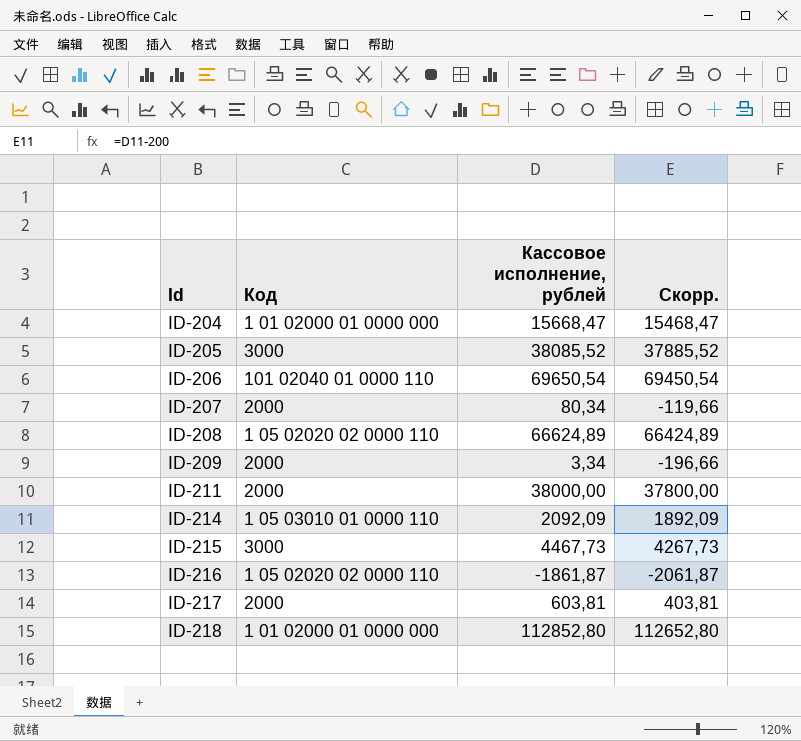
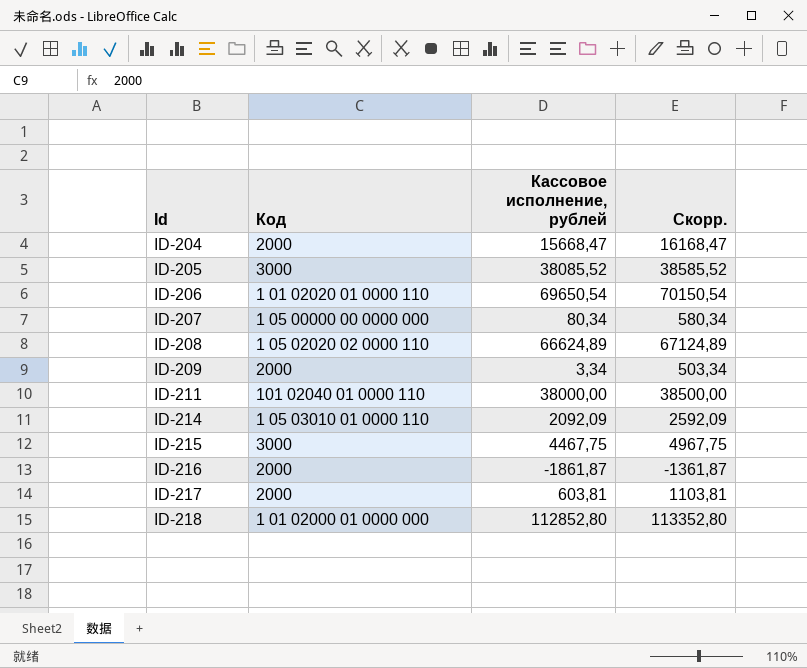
column Скорр. | formula: [Кассовое исполнение, рублей] - 200 -> [Кассовое исполнение, рублей] + 500
ID-204 | Код: 1 01 02000 01 0000 000 -> 2000
ID-206 | Код: 101 02040 01 0000 110 -> 1 01 02020 01 0000 110
ID-207 | Код: 2000 -> 1 05 00000 00 0000 000
ID-211 | Код: 2000 -> 101 02040 01 0000 110
ID-215 | Кассовое исполнение, рублей: 4467,73 -> 4467,75
ID-216 | Код: 1 05 02020 02 0000 110 -> 2000

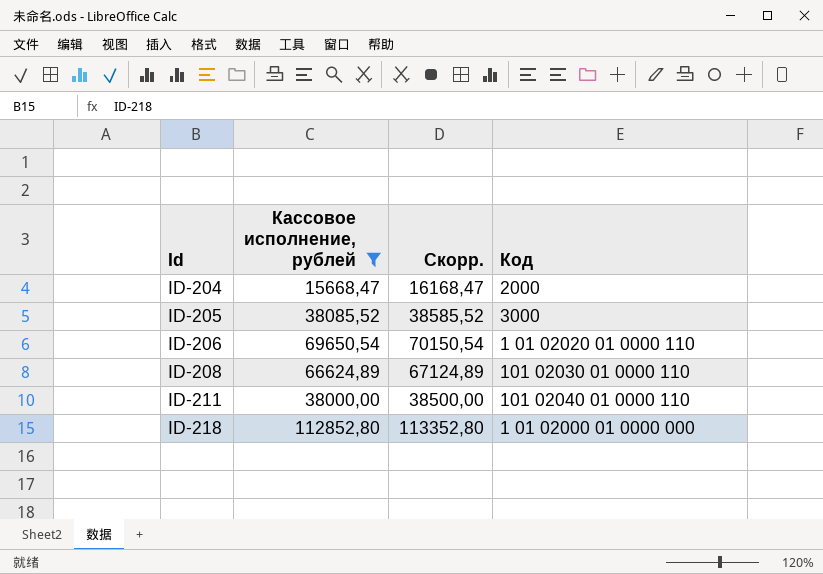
filter: none -> Кассовое исполнение, рублей >= 15668,47
column Код | position: 2 -> 4
ID-208 | Код: 1 05 02020 02 0000 110 -> 101 02030 01 0000 110

